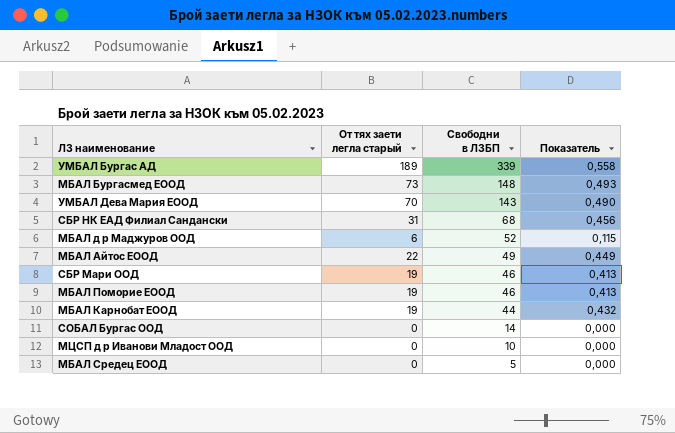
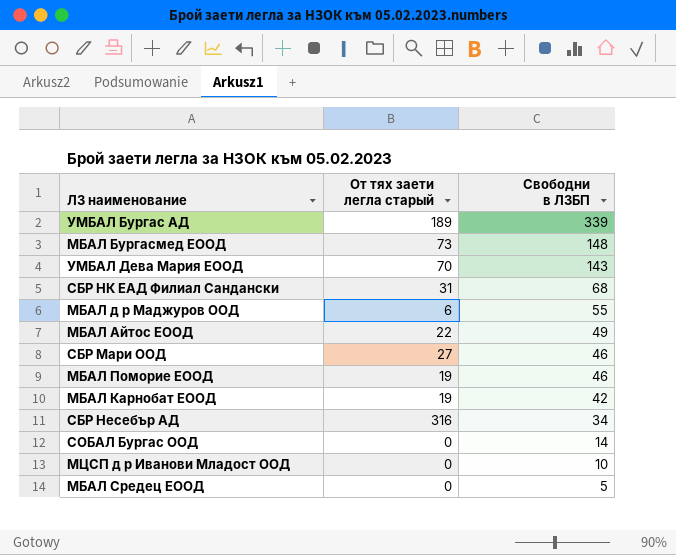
column Показатель | formula: [От тях заети легла старый] / [Свободни в ЛЗБП] -> none
МБАЛ д р Маджуров ООД | Свободни в ЛЗБП: 52 -> 55
СБР Мари ООД | От тях заети легла старый: 19 -> 27
МБАЛ Карнобат ЕООД | Свободни в ЛЗБП: 44 -> 42
row СБР Несебър АД: none -> 316 | 34

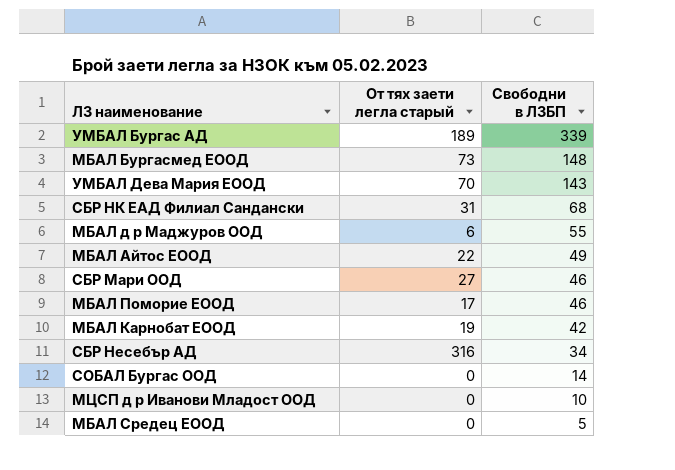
МБАЛ Поморие ЕООД | От тях заети легла старый: 19 -> 17

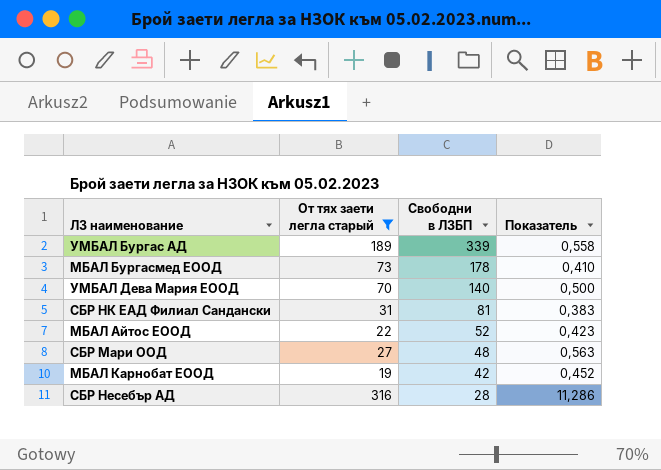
filter: none -> От тях заети легла старый >= 19
column Показатель | formula: none -> [От тях заети легла старый] / [Свободни в ЛЗБП]
МБАЛ Бургасмед ЕООД | Свободни в ЛЗБП: 148 -> 178
УМБАЛ Дева Мария ЕООД | Свободни в ЛЗБП: 143 -> 140
СБР НК ЕАД Филиал Сандански | Свободни в ЛЗБП: 68 -> 81
МБАЛ Айтос ЕООД | Свободни в ЛЗБП: 49 -> 52
СБР Мари ООД | Свободни в ЛЗБП: 46 -> 48
СБР Несебър АД | Свободни в ЛЗБП: 34 -> 28

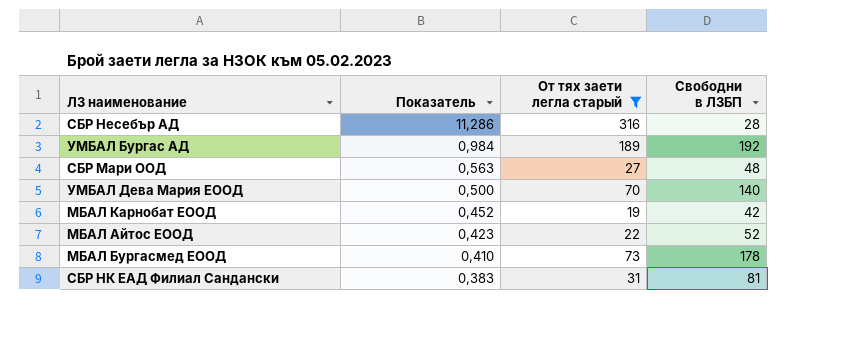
row order: Свободни в ЛЗБП descending -> Показатель descending
column Показатель | position: 4 -> 2
УМБАЛ Бургас АД | Показатель: 0,558 -> 0,984
УМБАЛ Бургас АД | Свободни в ЛЗБП: 339 -> 192

